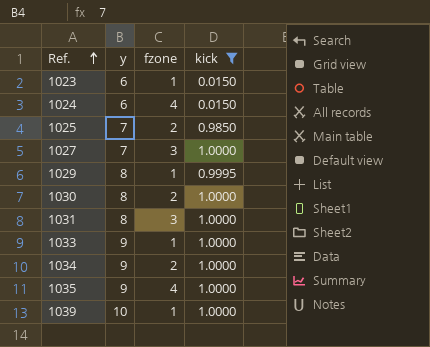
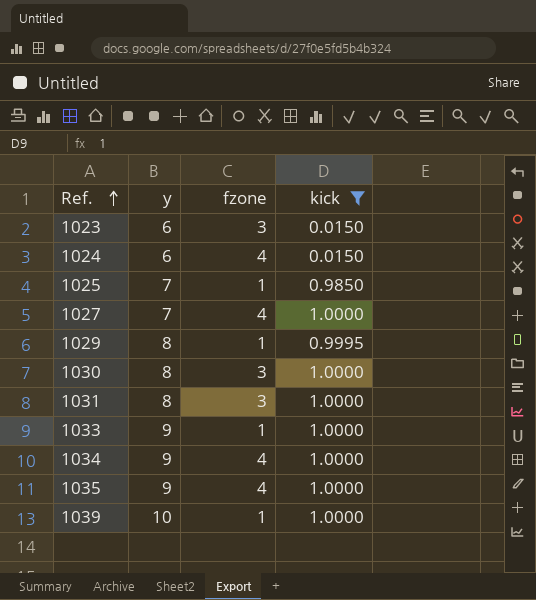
1023 | fzone: 1 -> 3
1025 | fzone: 2 -> 1
1027 | fzone: 3 -> 4
1030 | fzone: 2 -> 3
1034 | fzone: 2 -> 4

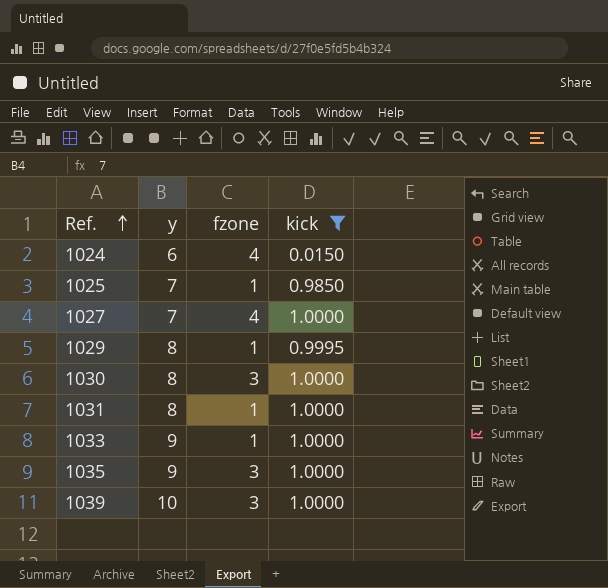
row 1023: 6 | 3 | 0.0150 -> none
row 1034: 9 | 4 | 1.0000 -> none
1031 | fzone: 3 -> 1
1035 | fzone: 4 -> 3
1039 | fzone: 1 -> 3

